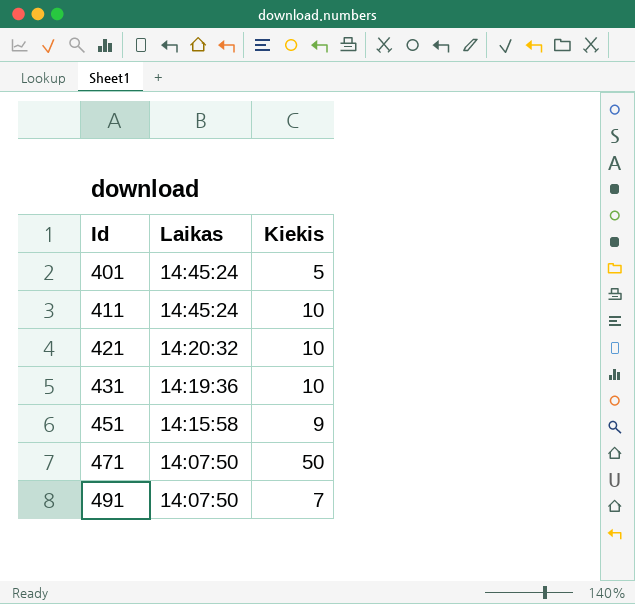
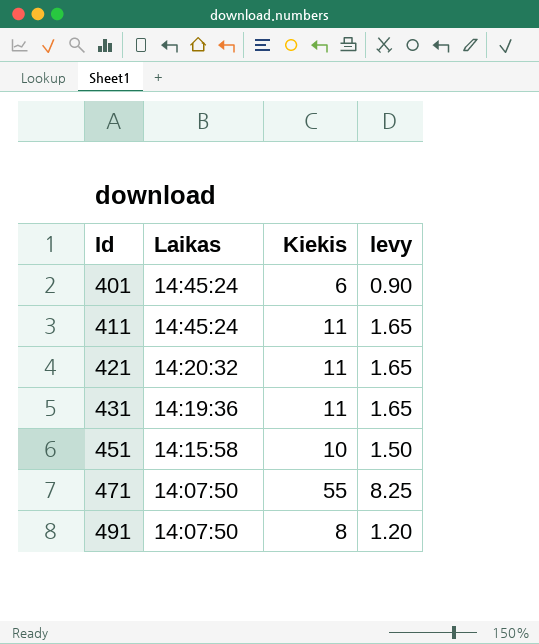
column levy | formula: none -> [Kiekis] * 0.15
401 | Kiekis: 5 -> 6
411 | Kiekis: 10 -> 11
421 | Kiekis: 10 -> 11
431 | Kiekis: 10 -> 11
451 | Kiekis: 9 -> 10
471 | Kiekis: 50 -> 55
491 | Kiekis: 7 -> 8

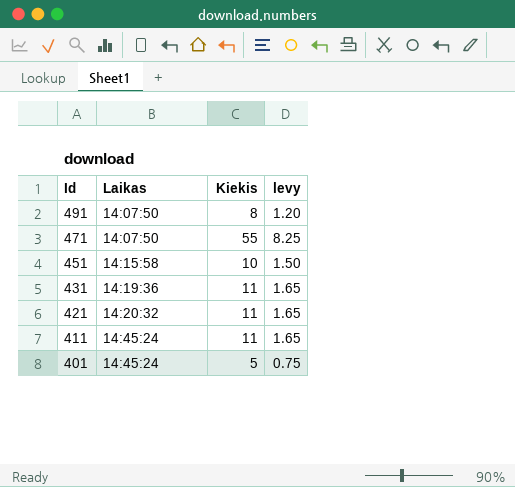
row order: Id ascending -> Id descending
401 | Kiekis: 6 -> 5
401 | levy: 0.90 -> 0.75

